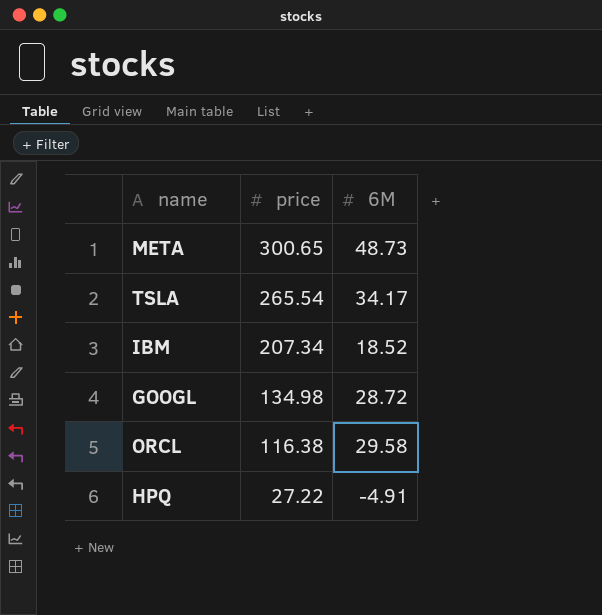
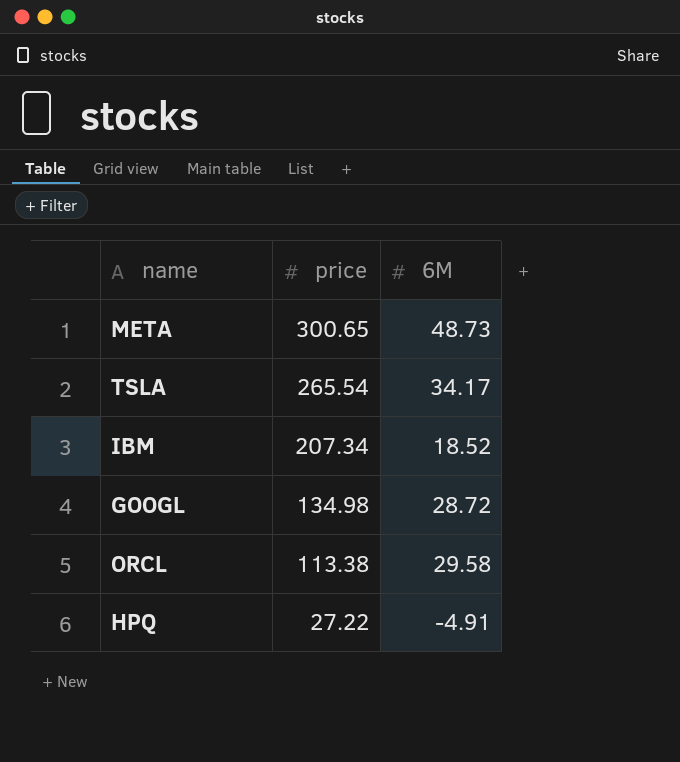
ORCL | price: 116.38 -> 113.38

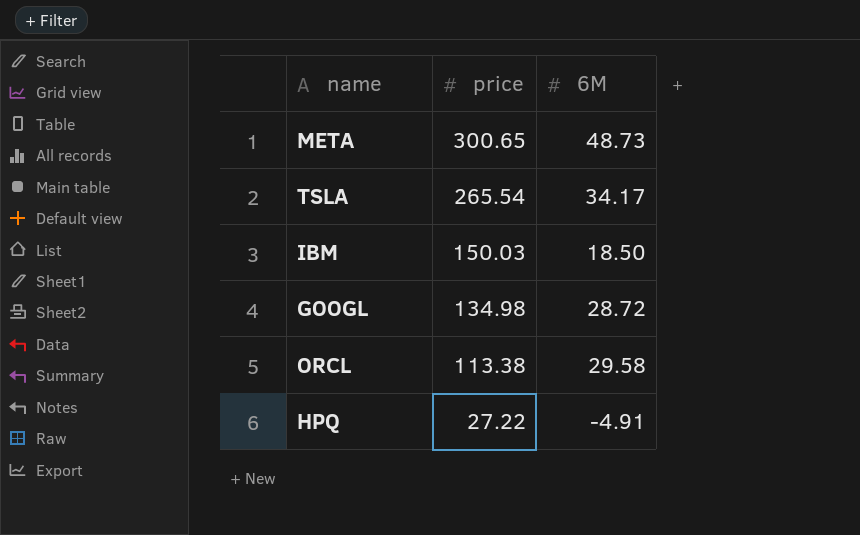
IBM | price: 207.34 -> 150.03
IBM | 6M: 18.52 -> 18.50

